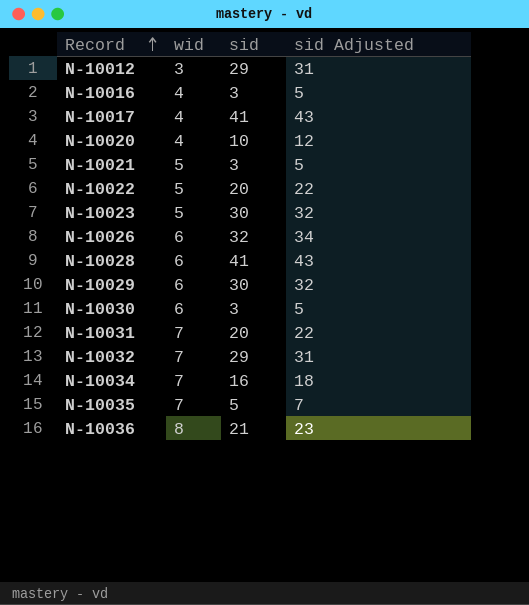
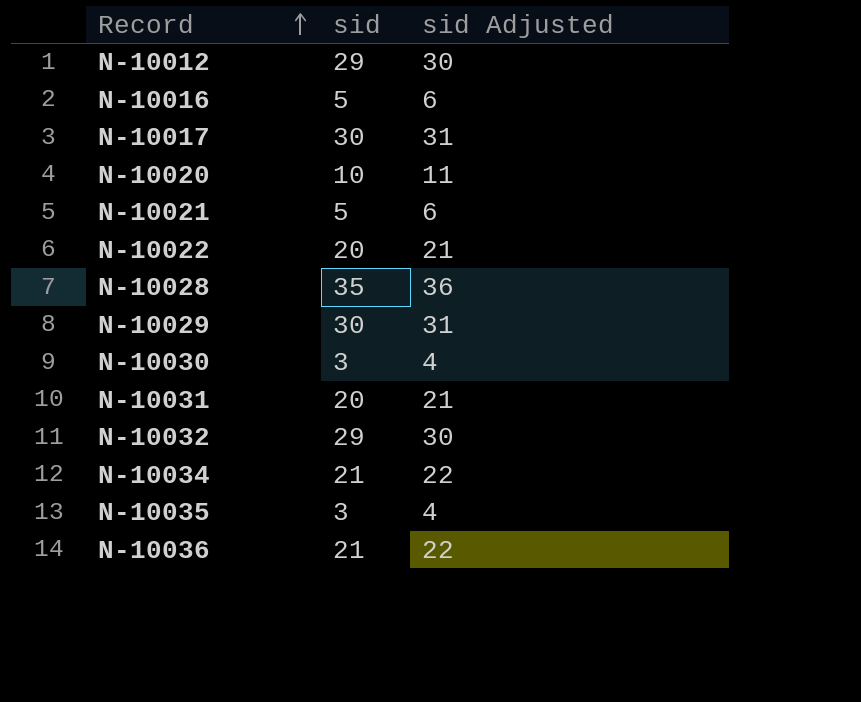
column wid | position: 2 -> none
column sid Adjusted | formula: [sid] + 2 -> [sid] + 1
row N-10023: 5 | 30 | 32 -> none
row N-10026: 6 | 32 | 34 -> none
N-10016 | sid: 3 -> 5
N-10017 | sid: 41 -> 30
N-10021 | sid: 3 -> 5
N-10028 | sid: 41 -> 35
N-10034 | sid: 16 -> 21
N-10035 | sid: 5 -> 3

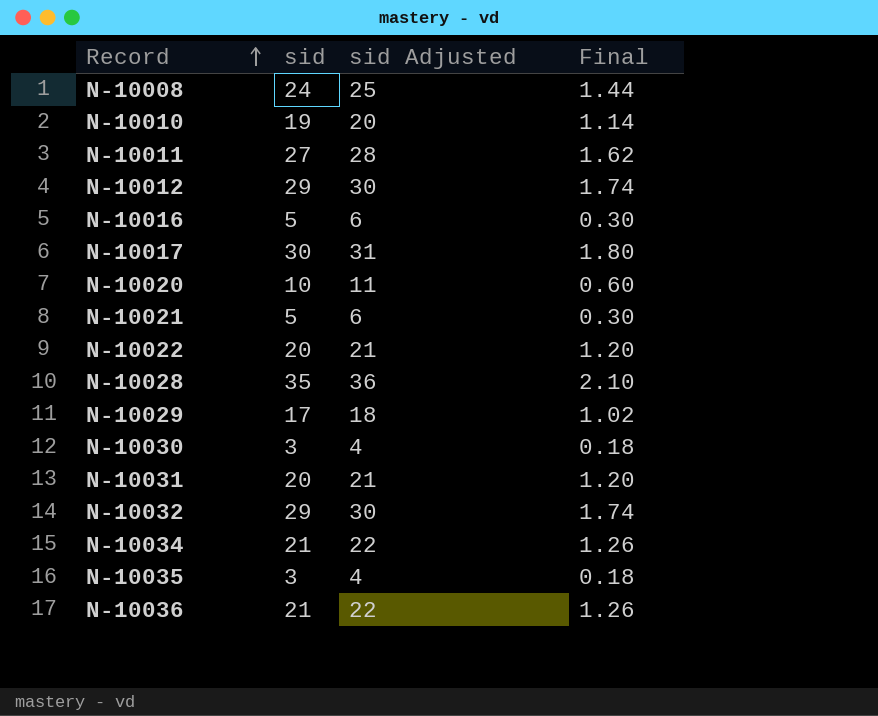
column Final | formula: none -> [sid] * 0.06
row N-10008: none -> 24 | 25 | 1.44
row N-10010: none -> 19 | 20 | 1.14
row N-10011: none -> 27 | 28 | 1.62
N-10029 | sid: 30 -> 17
N-10029 | sid Adjusted: 31 -> 18

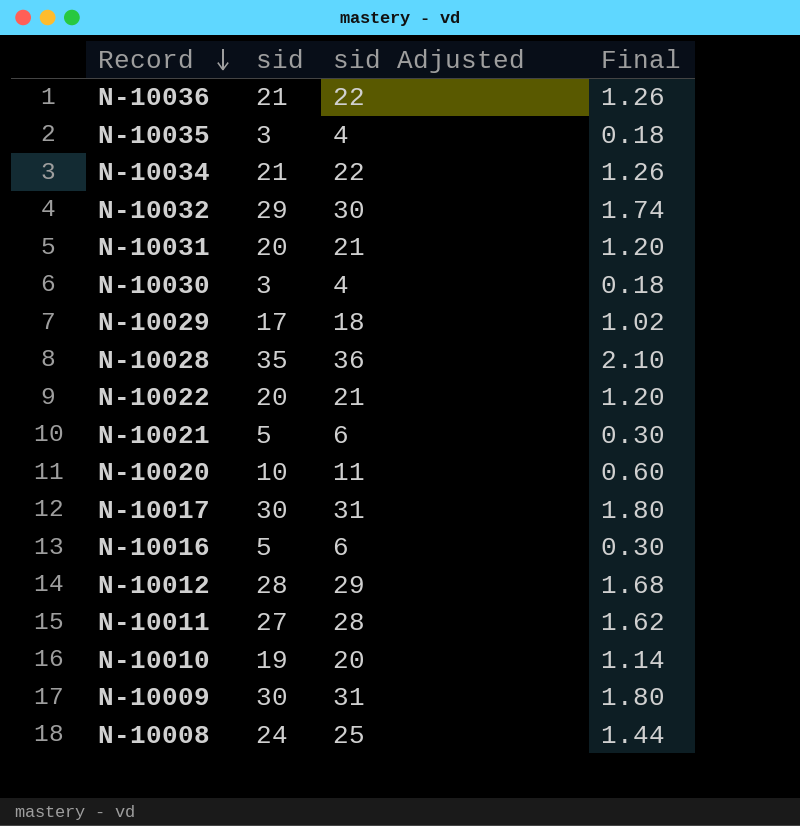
row order: Record ascending -> Record descending
N-10012 | sid: 29 -> 28
N-10012 | sid Adjusted: 30 -> 29
N-10012 | Final: 1.74 -> 1.68
row N-10009: none -> 30 | 31 | 1.80

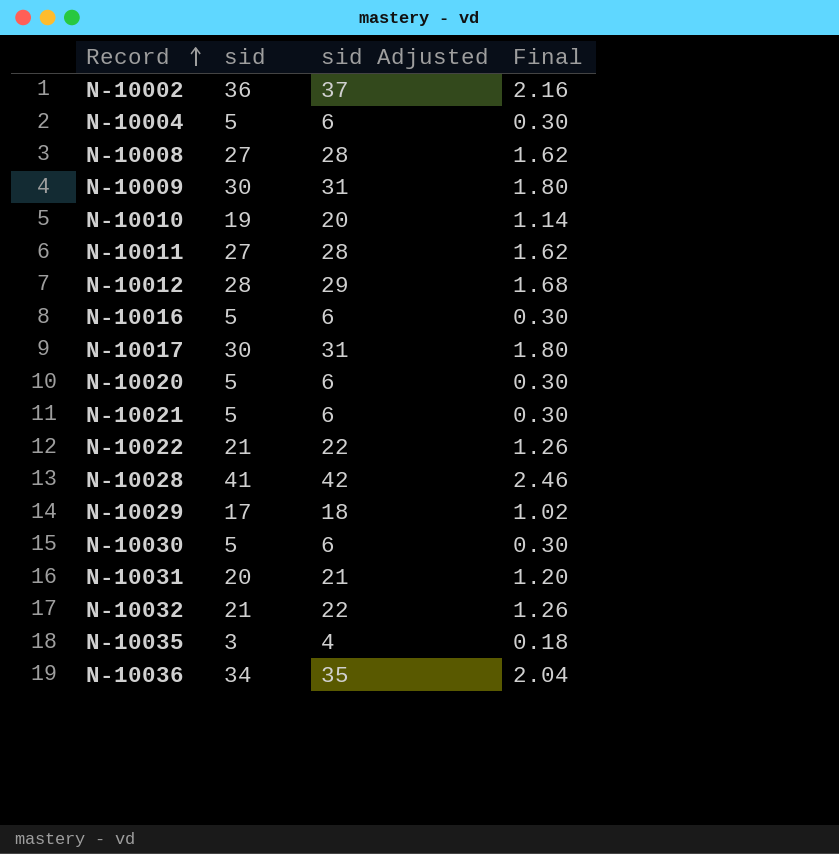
row order: Record descending -> Record ascending
row N-10034: 21 | 22 | 1.26 -> none
row N-10002: none -> 36 | 37 | 2.16
row N-10004: none -> 5 | 6 | 0.30
N-10008 | sid: 24 -> 27
N-10008 | sid Adjusted: 25 -> 28
N-10008 | Final: 1.44 -> 1.62
N-10020 | sid: 10 -> 5
N-10020 | sid Adjusted: 11 -> 6
N-10020 | Final: 0.60 -> 0.30
N-10022 | sid: 20 -> 21
N-10022 | sid Adjusted: 21 -> 22
N-10022 | Final: 1.20 -> 1.26
N-10028 | sid: 35 -> 41
N-10028 | sid Adjusted: 36 -> 42
N-10028 | Final: 2.10 -> 2.46
N-10030 | sid: 3 -> 5
N-10030 | sid Adjusted: 4 -> 6
N-10030 | Final: 0.18 -> 0.30
N-10032 | sid: 29 -> 21
N-10032 | sid Adjusted: 30 -> 22
N-10032 | Final: 1.74 -> 1.26
N-10036 | sid: 21 -> 34
N-10036 | sid Adjusted: 22 -> 35
N-10036 | Final: 1.26 -> 2.04

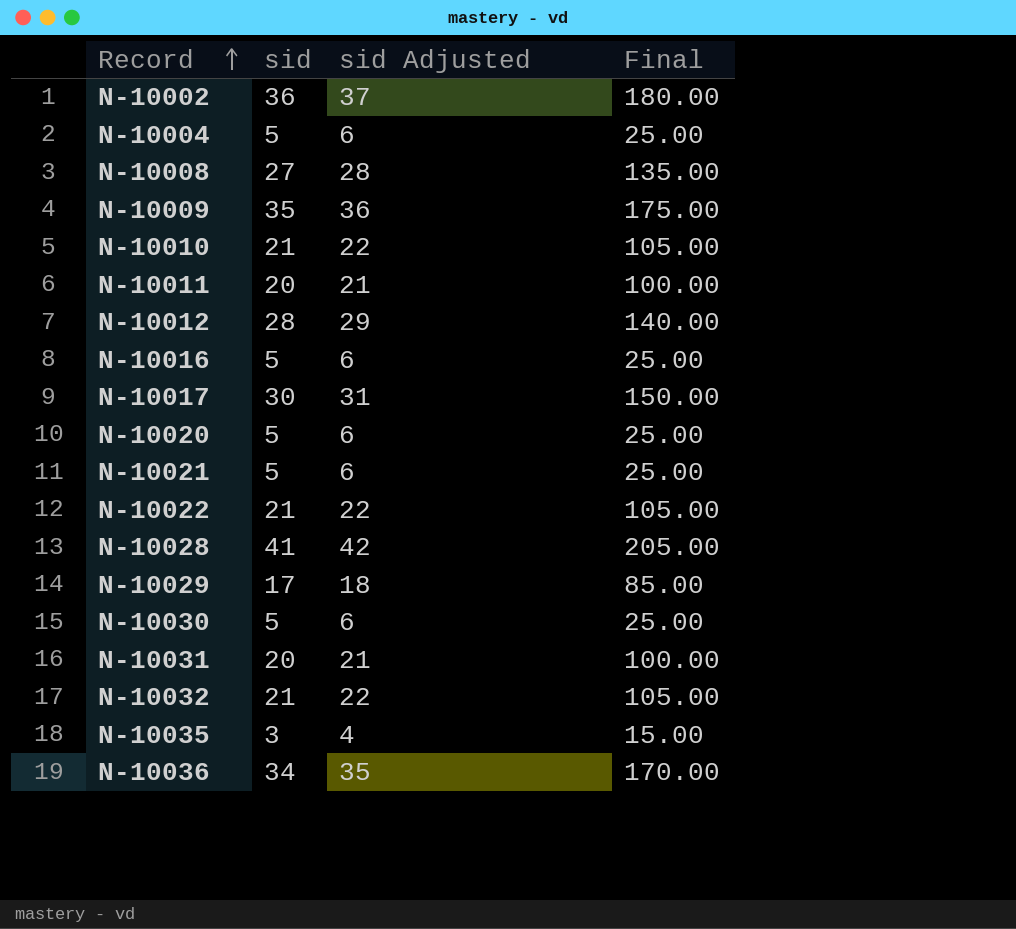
column Final | formula: [sid] * 0.06 -> [sid] * 5
N-10009 | sid: 30 -> 35
N-10009 | sid Adjusted: 31 -> 36
N-10010 | sid: 19 -> 21
N-10010 | sid Adjusted: 20 -> 22
N-10011 | sid: 27 -> 20
N-10011 | sid Adjusted: 28 -> 21

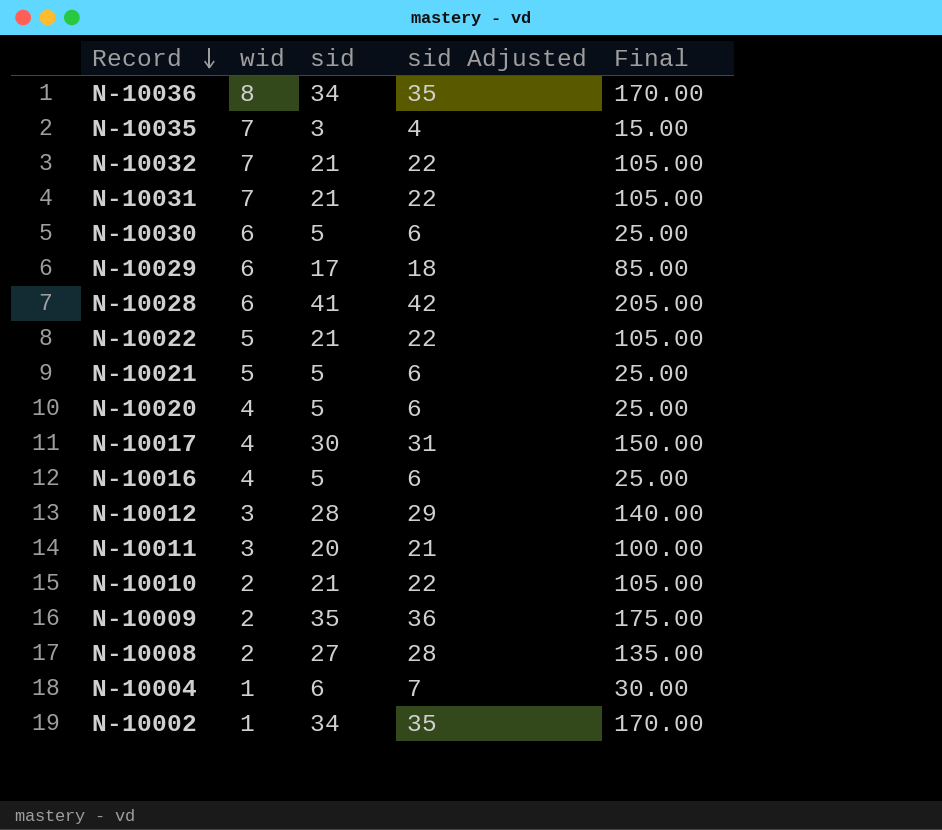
row order: Record ascending -> Record descending
column wid | position: none -> 2
N-10031 | sid: 20 -> 21
N-10031 | sid Adjusted: 21 -> 22
N-10031 | Final: 100.00 -> 105.00
N-10004 | sid: 5 -> 6
N-10004 | sid Adjusted: 6 -> 7
N-10004 | Final: 25.00 -> 30.00
N-10002 | sid: 36 -> 34
N-10002 | sid Adjusted: 37 -> 35
N-10002 | Final: 180.00 -> 170.00

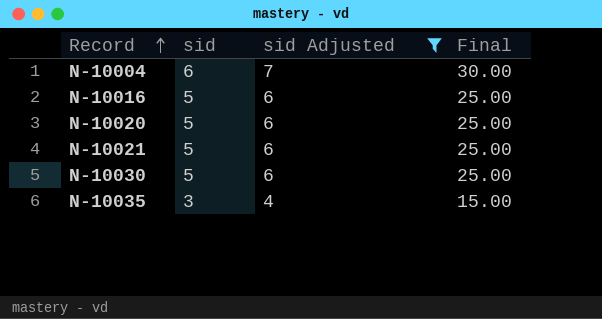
filter: none -> sid Adjusted <= 7
row order: Record descending -> Record ascending
column wid | position: 2 -> none

